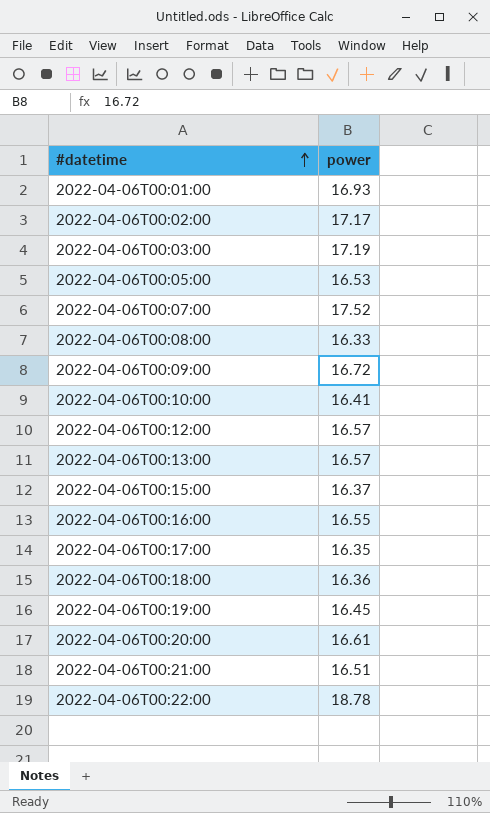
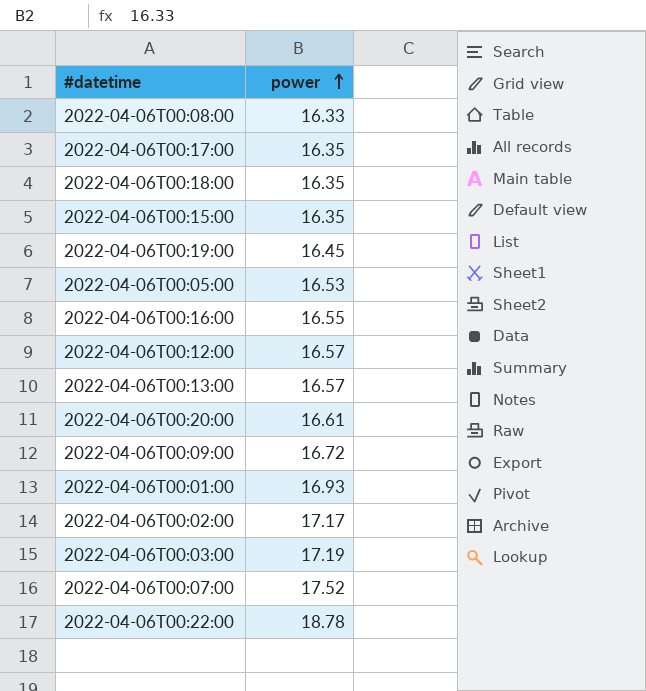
row order: #datetime ascending -> power ascending
row 2022-04-06T00:10:00: 16.41 -> none
row 2022-04-06T00:21:00: 16.51 -> none
2022-04-06T00:18:00 | power: 16.36 -> 16.35
2022-04-06T00:15:00 | power: 16.37 -> 16.35

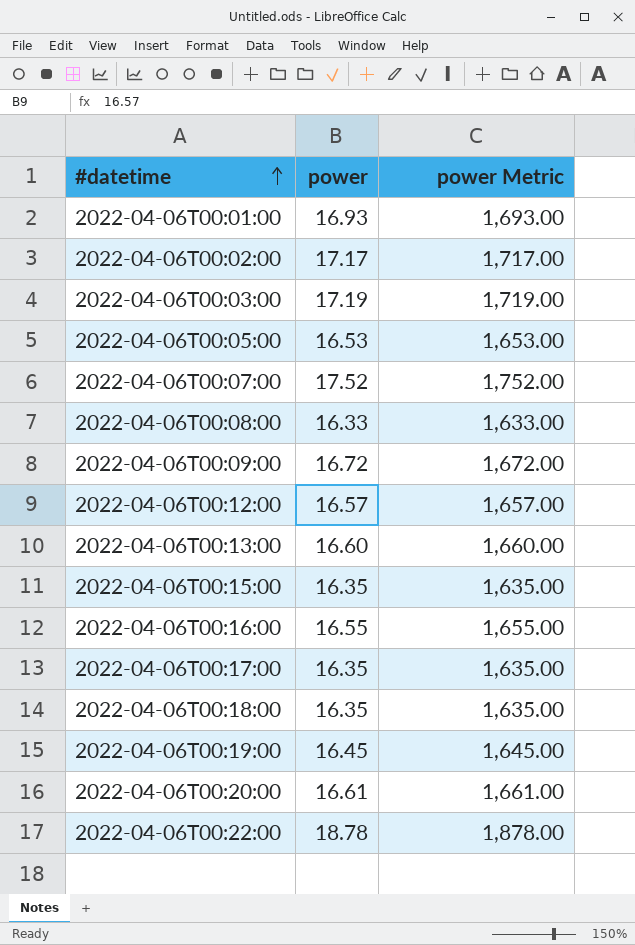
row order: power ascending -> #datetime ascending
column power Metric | formula: none -> [power] * 100
2022-04-06T00:13:00 | power: 16.57 -> 16.60

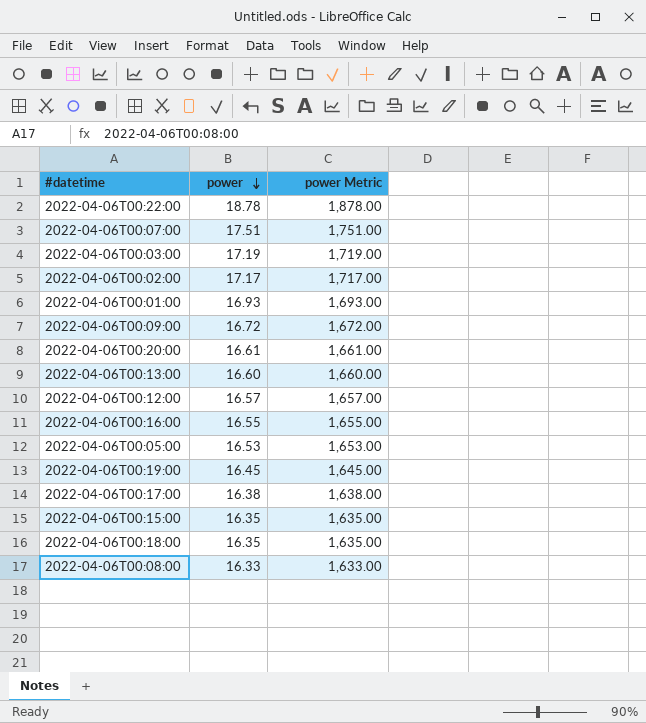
row order: #datetime ascending -> power descending
2022-04-06T00:07:00 | power: 17.52 -> 17.51
2022-04-06T00:07:00 | power Metric: 1,752.00 -> 1,751.00
2022-04-06T00:17:00 | power: 16.35 -> 16.38
2022-04-06T00:17:00 | power Metric: 1,635.00 -> 1,638.00

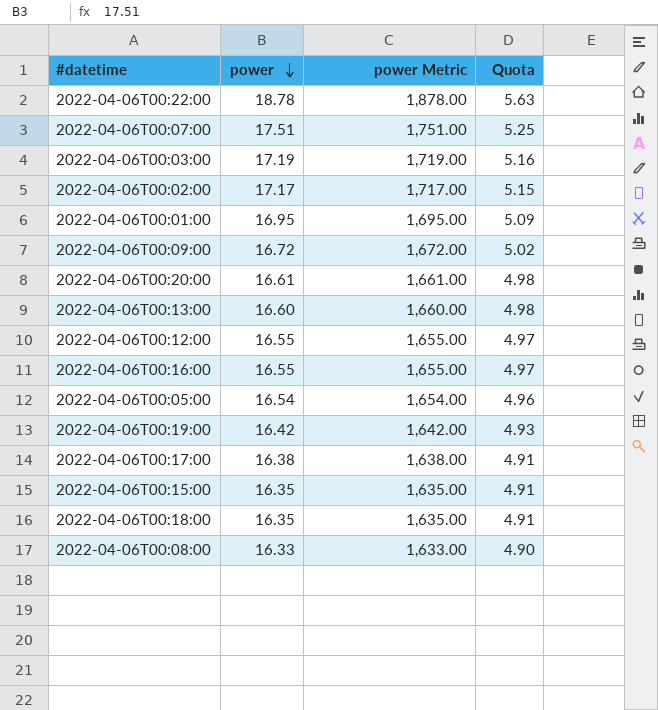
column Quota | formula: none -> [power] * 0.3
2022-04-06T00:01:00 | power: 16.93 -> 16.95
2022-04-06T00:01:00 | power Metric: 1,693.00 -> 1,695.00
2022-04-06T00:12:00 | power: 16.57 -> 16.55
2022-04-06T00:12:00 | power Metric: 1,657.00 -> 1,655.00
2022-04-06T00:05:00 | power: 16.53 -> 16.54
2022-04-06T00:05:00 | power Metric: 1,653.00 -> 1,654.00
2022-04-06T00:19:00 | power: 16.45 -> 16.42
2022-04-06T00:19:00 | power Metric: 1,645.00 -> 1,642.00

